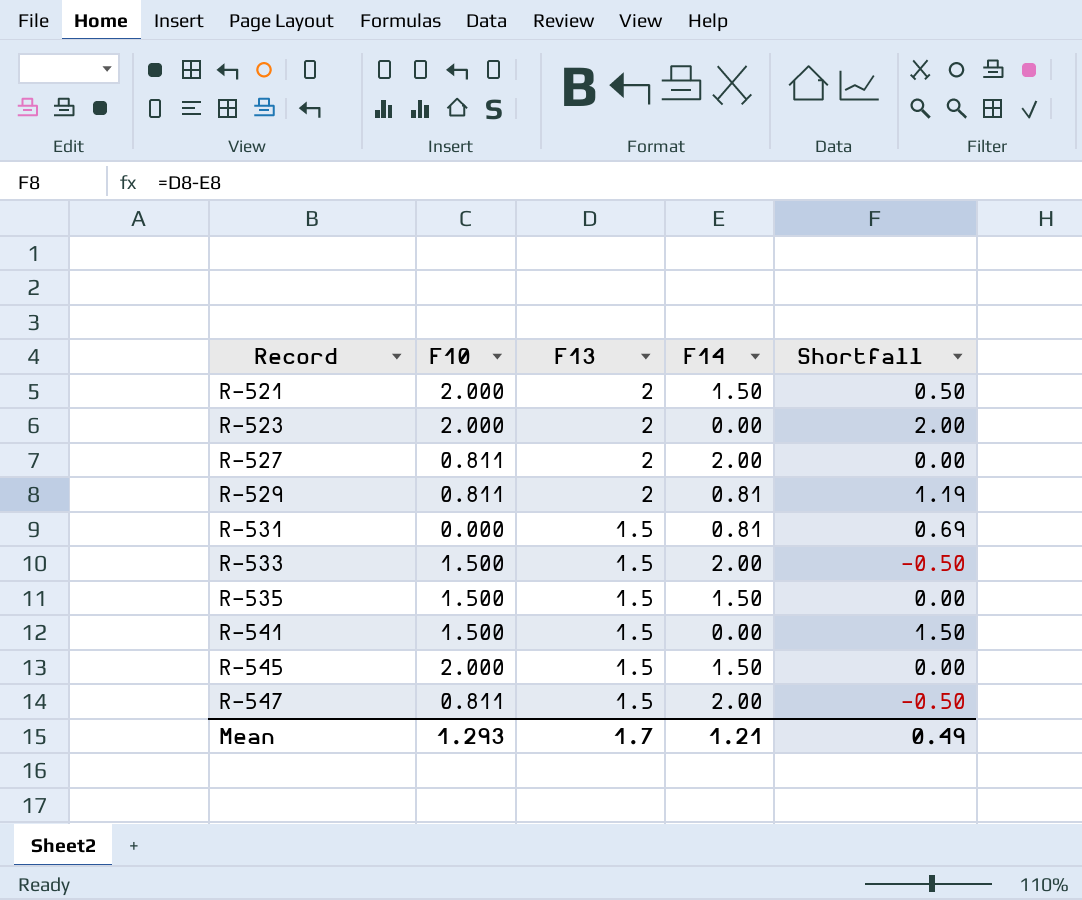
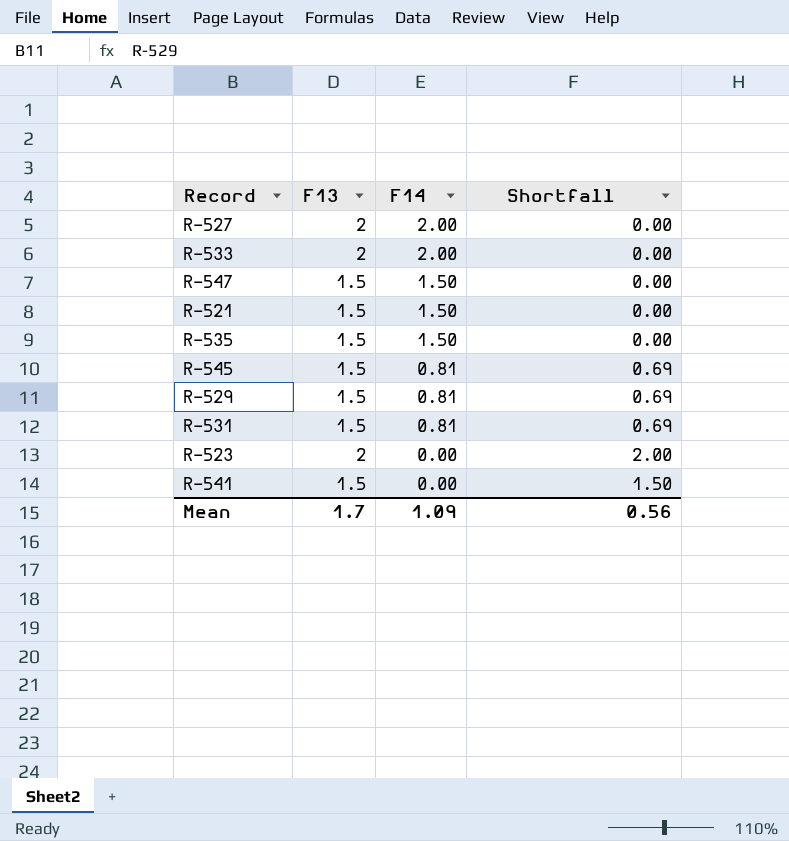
row order: Record ascending -> F14 descending
column F10 | position: 2 -> none
R-533 | F13: 1.5 -> 2
R-533 | Shortfall: -0.50 -> 0.00
R-547 | F14: 2.00 -> 1.50
R-547 | Shortfall: -0.50 -> 0.00
R-521 | F13: 2 -> 1.5
R-521 | Shortfall: 0.50 -> 0.00
R-545 | F14: 1.50 -> 0.81
R-545 | Shortfall: 0.00 -> 0.69
R-529 | F13: 2 -> 1.5
R-529 | Shortfall: 1.19 -> 0.69
Mean | F14: 1.21 -> 1.09
Mean | Shortfall: 0.49 -> 0.56

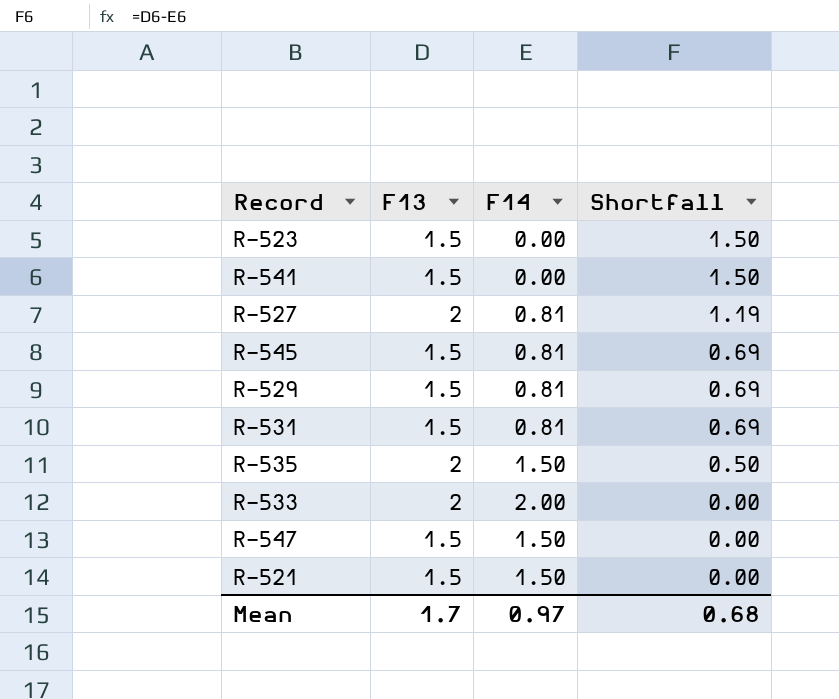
row order: F14 descending -> Shortfall descending
R-523 | F13: 2 -> 1.5
R-523 | Shortfall: 2.00 -> 1.50
R-527 | F14: 2.00 -> 0.81
R-527 | Shortfall: 0.00 -> 1.19
R-535 | F13: 1.5 -> 2
R-535 | Shortfall: 0.00 -> 0.50
Mean | F14: 1.09 -> 0.97
Mean | Shortfall: 0.56 -> 0.68

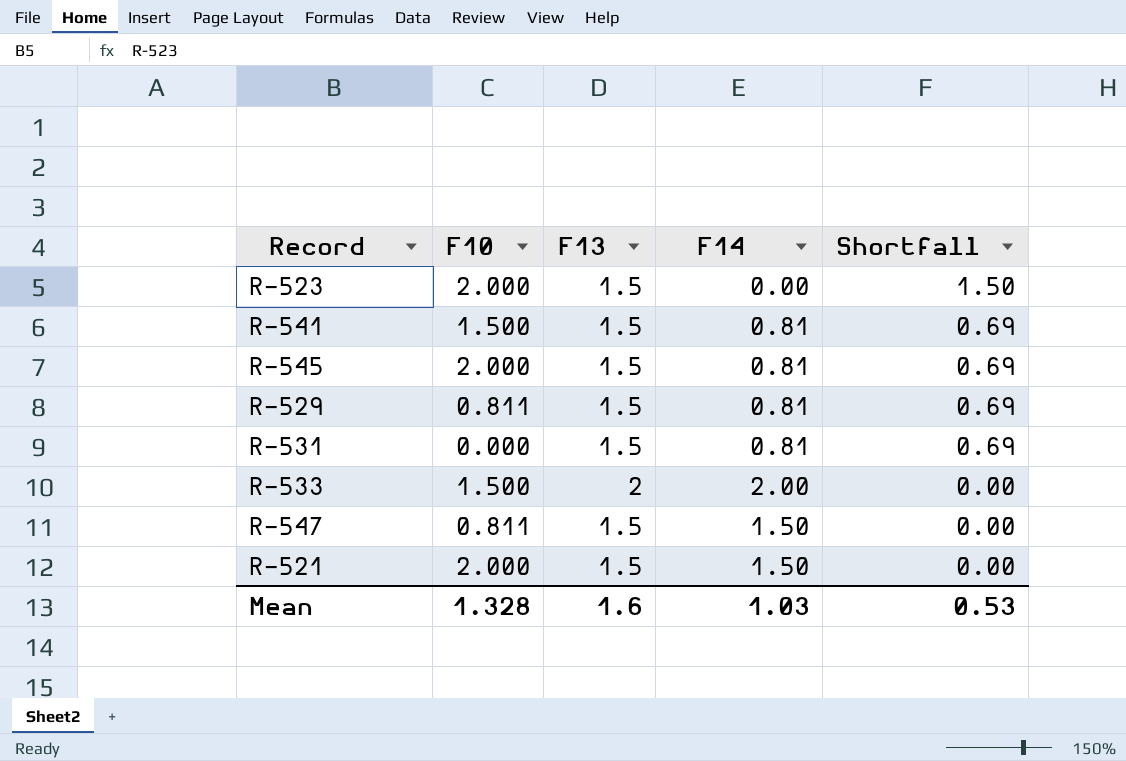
column F10 | position: none -> 2
row R-527: 2 | 0.81 | 1.19 -> none
row R-535: 2 | 1.50 | 0.50 -> none
R-541 | F14: 0.00 -> 0.81
R-541 | Shortfall: 1.50 -> 0.69
Mean | F13: 1.7 -> 1.6
Mean | F14: 0.97 -> 1.03
Mean | Shortfall: 0.68 -> 0.53

